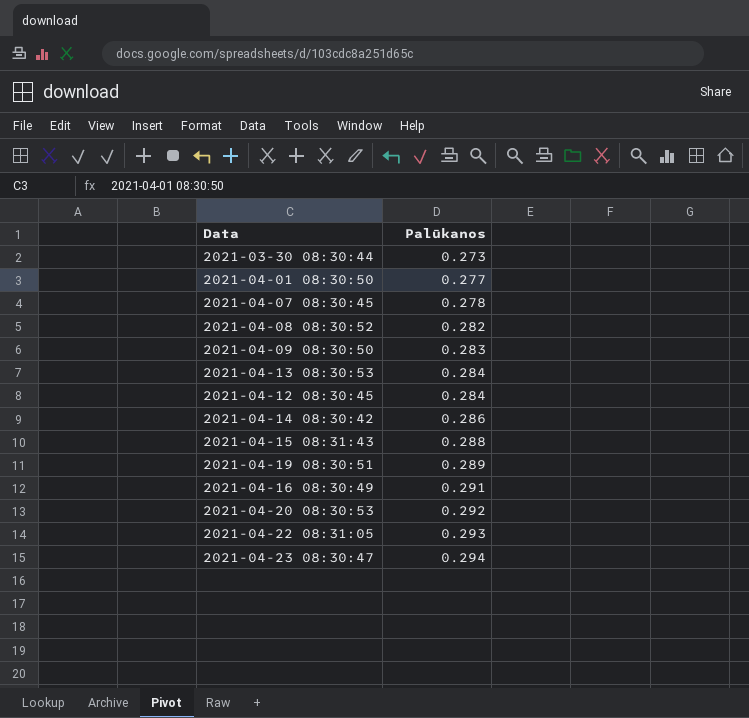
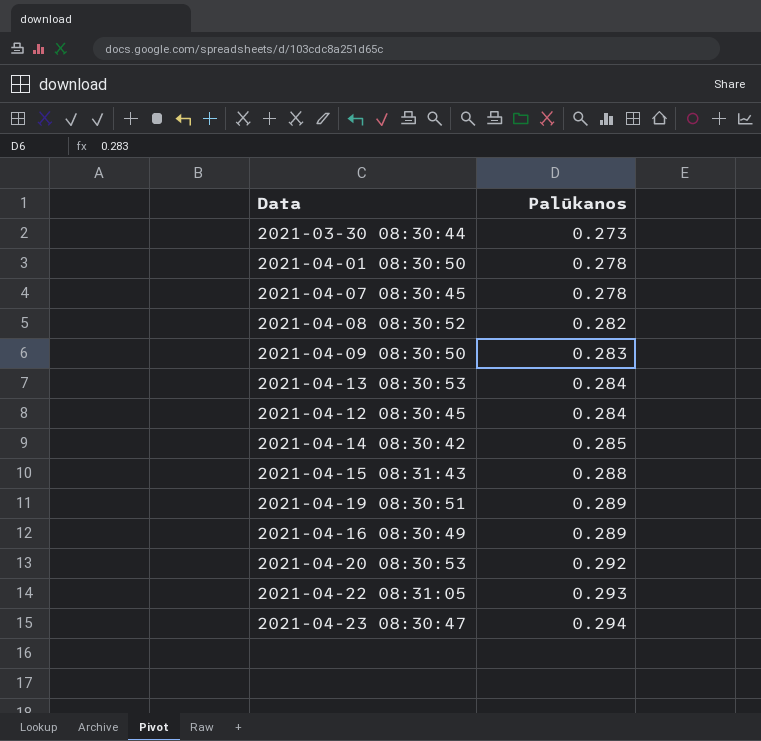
2021-04-01 08:30:50 | Palūkanos: 0.277 -> 0.278
2021-04-14 08:30:42 | Palūkanos: 0.286 -> 0.285
2021-04-16 08:30:49 | Palūkanos: 0.291 -> 0.289

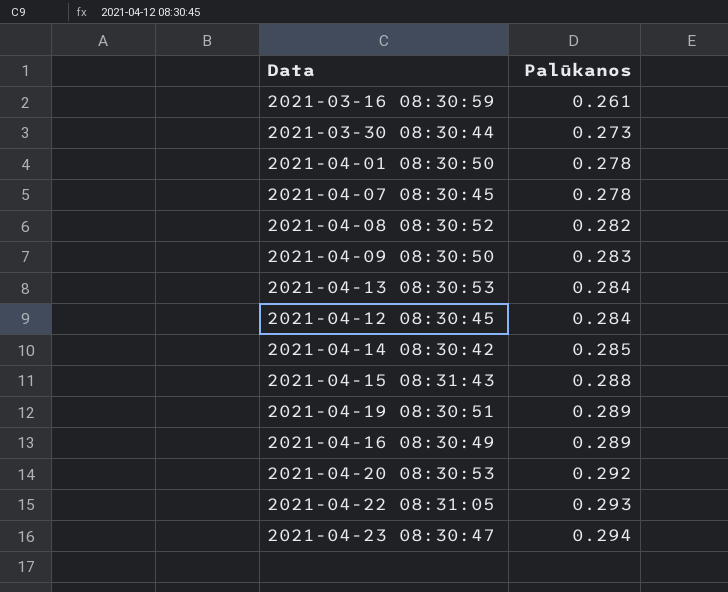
row 2021-03-16 08:30:59: none -> 0.261

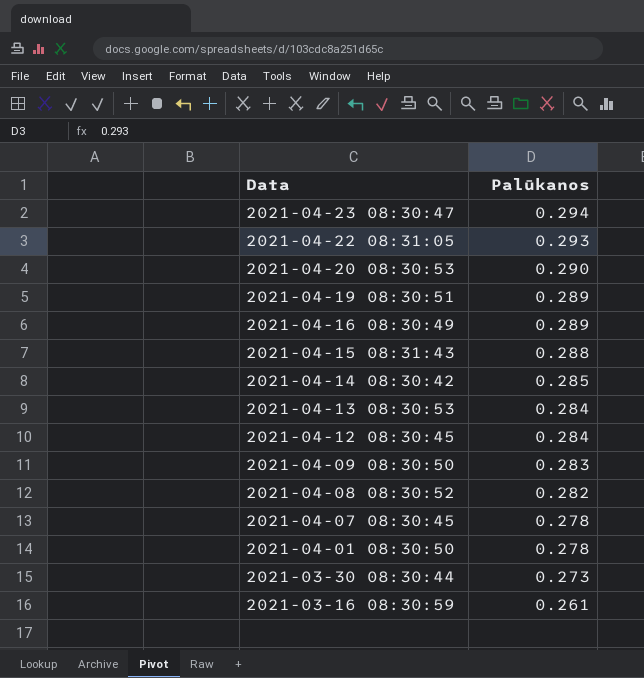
row order: Palūkanos ascending -> Data descending
2021-04-20 08:30:53 | Palūkanos: 0.292 -> 0.290

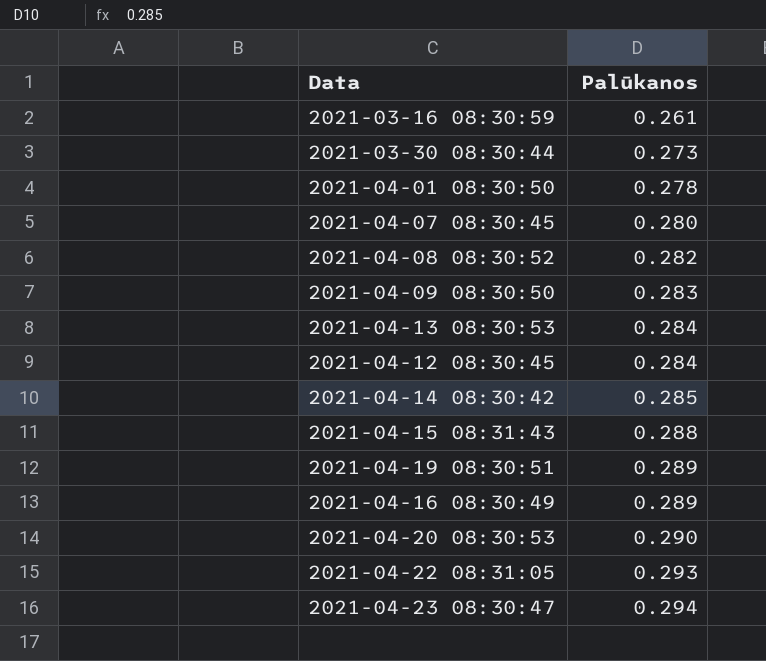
row order: Data descending -> Palūkanos ascending
2021-04-07 08:30:45 | Palūkanos: 0.278 -> 0.280

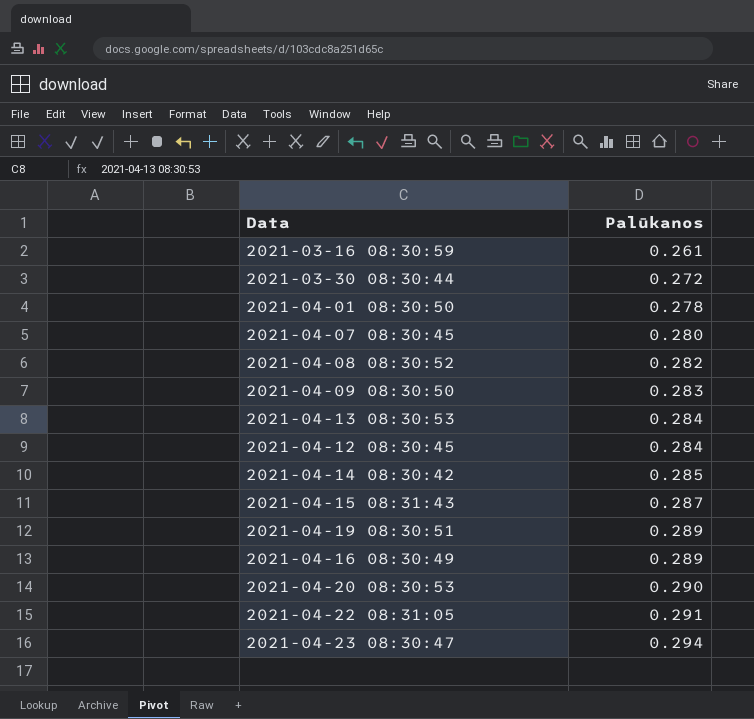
2021-03-30 08:30:44 | Palūkanos: 0.273 -> 0.272
2021-04-15 08:31:43 | Palūkanos: 0.288 -> 0.287
2021-04-22 08:31:05 | Palūkanos: 0.293 -> 0.291

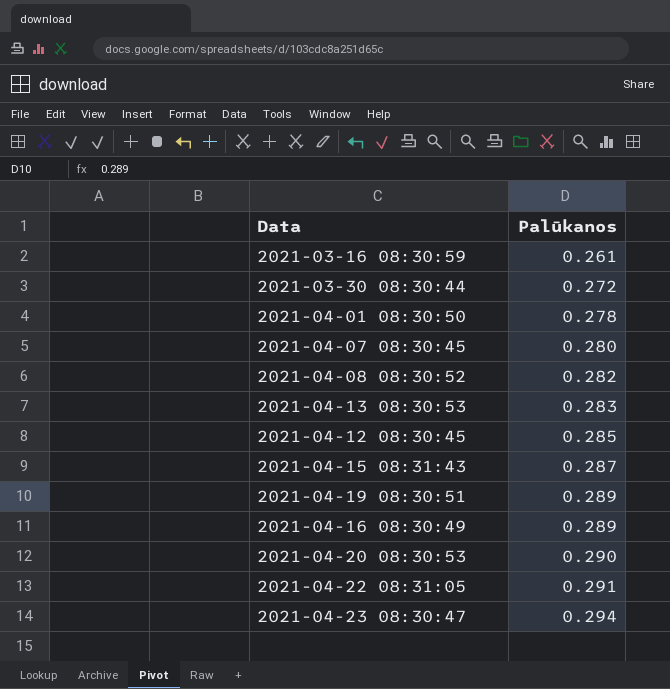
row 2021-04-09 08:30:50: 0.283 -> none
row 2021-04-14 08:30:42: 0.285 -> none
2021-04-13 08:30:53 | Palūkanos: 0.284 -> 0.283
2021-04-12 08:30:45 | Palūkanos: 0.284 -> 0.285

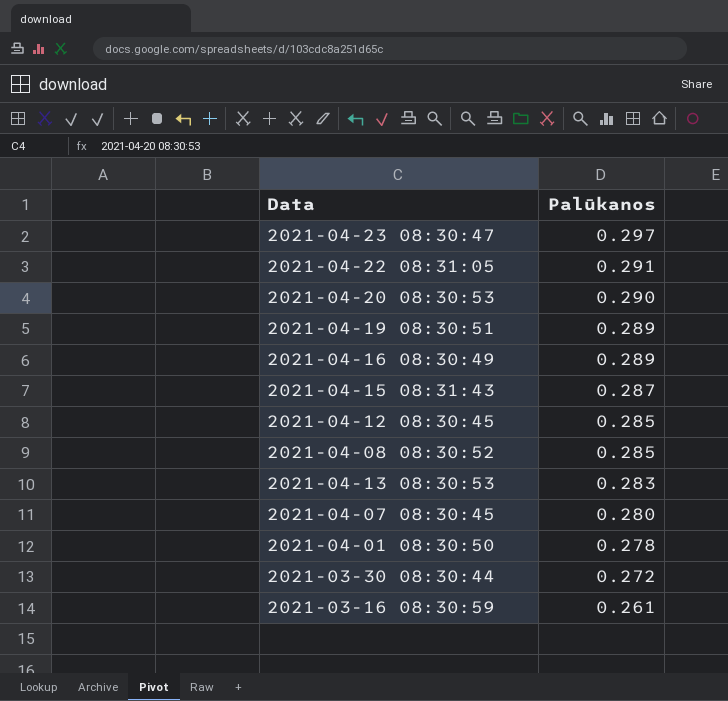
row order: Palūkanos ascending -> Palūkanos descending
2021-04-23 08:30:47 | Palūkanos: 0.294 -> 0.297
2021-04-08 08:30:52 | Palūkanos: 0.282 -> 0.285

